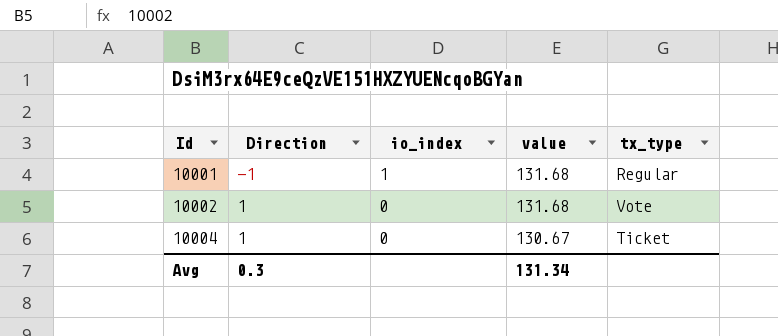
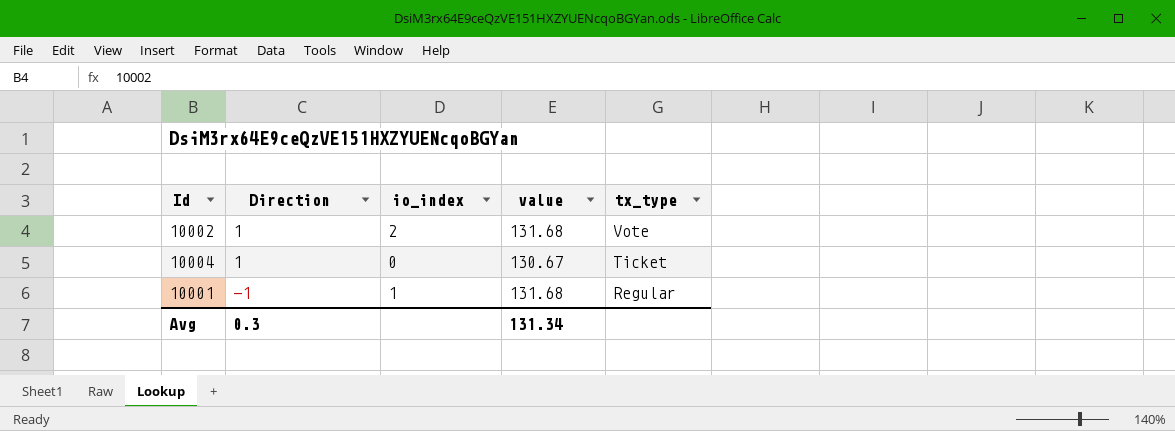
row order: Id ascending -> Direction descending
10002 | io_index: 0 -> 2

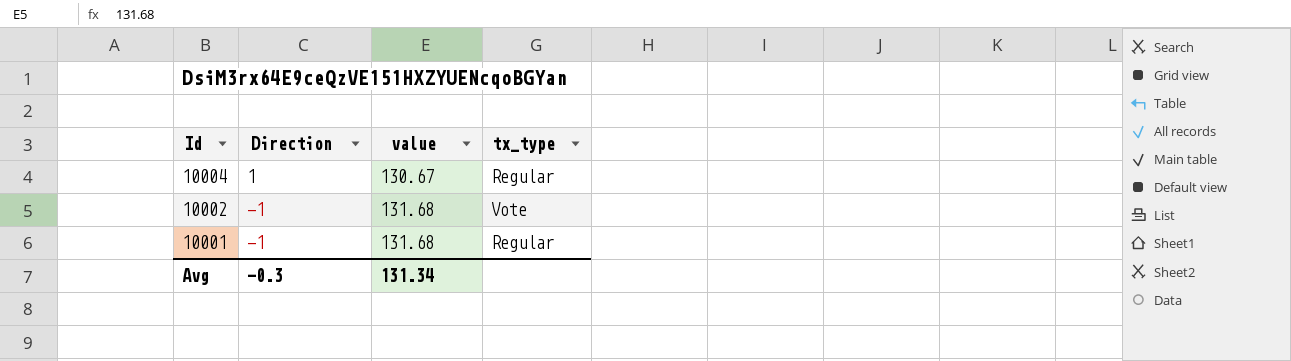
row order: Direction descending -> Id descending
column io_index | position: 3 -> none
10004 | tx_type: Ticket -> Regular
10002 | Direction: 1 -> -1
Avg | Direction: 0.3 -> -0.3

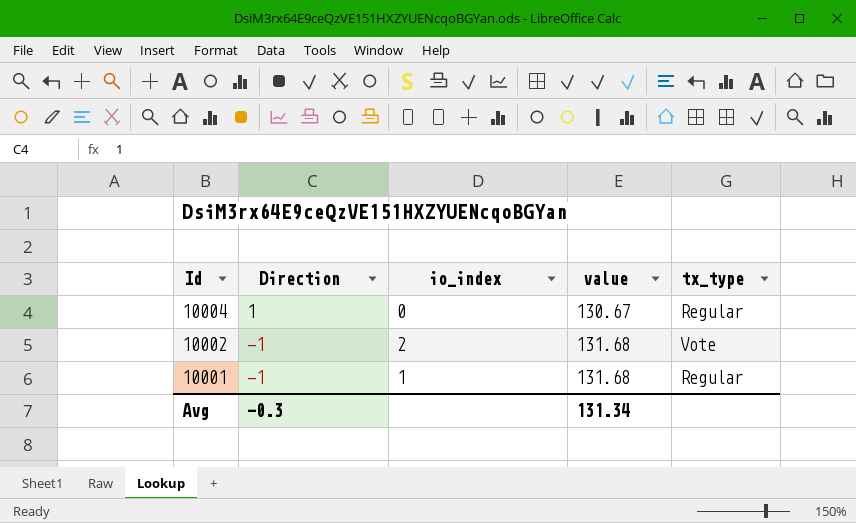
column io_index | position: none -> 3

